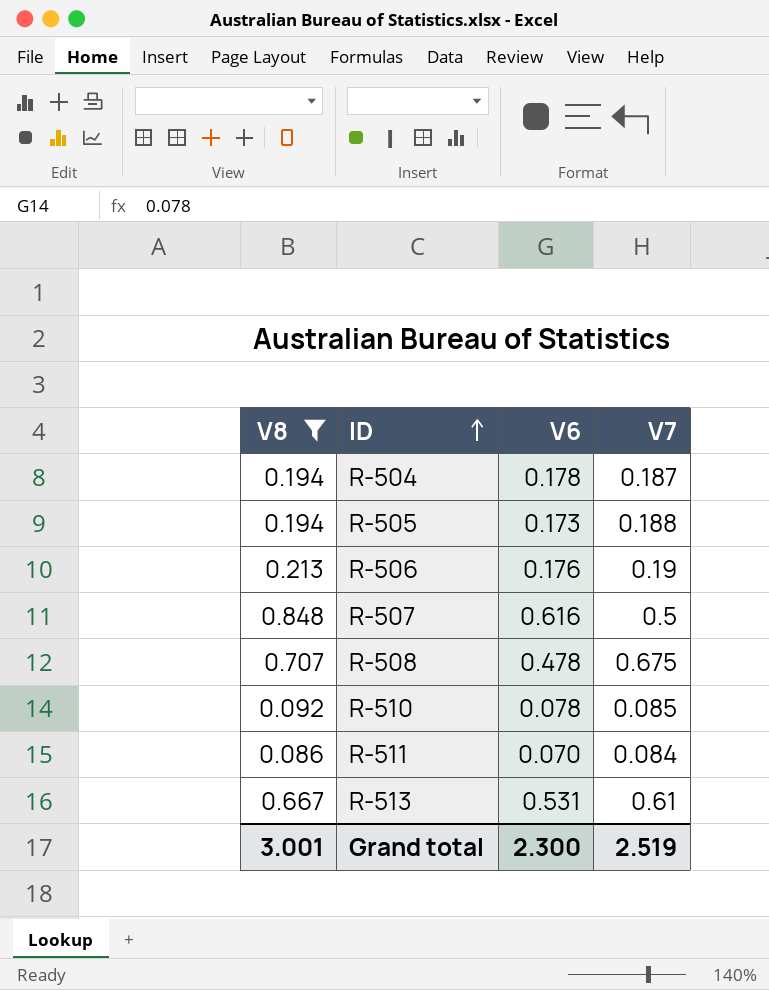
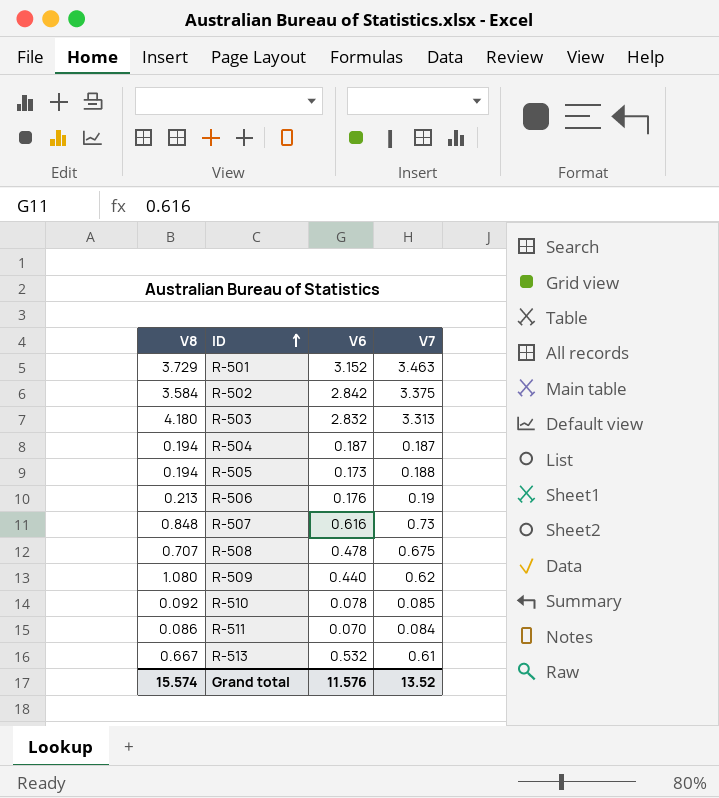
filter: V8 <= 0.848 -> none
R-504 | V6: 0.178 -> 0.187
R-507 | V7: 0.5 -> 0.73
R-513 | V6: 0.531 -> 0.532
Grand total | V8: 3.001 -> 15.574
Grand total | V6: 2.300 -> 11.576
Grand total | V7: 2.519 -> 13.52

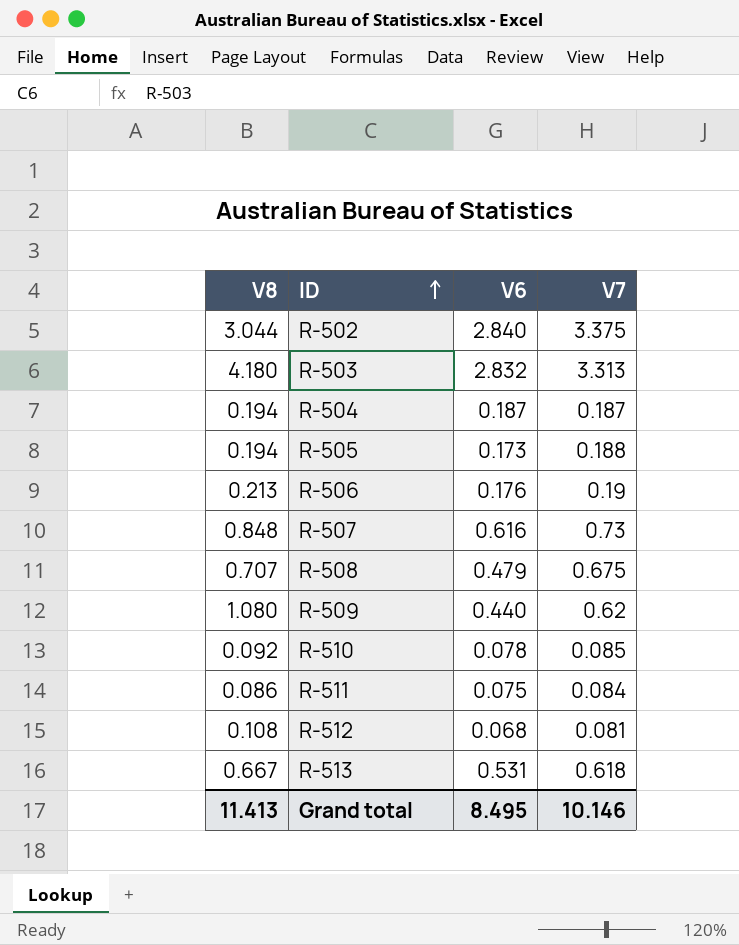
row R-501: 3.729 | 3.152 | 3.463 -> none
R-502 | V8: 3.584 -> 3.044
R-502 | V6: 2.842 -> 2.840
R-508 | V6: 0.478 -> 0.479
R-511 | V6: 0.070 -> 0.075
row R-512: none -> 0.108 | 0.068 | 0.081
R-513 | V6: 0.532 -> 0.531
R-513 | V7: 0.61 -> 0.618
Grand total | V8: 15.574 -> 11.413
Grand total | V6: 11.576 -> 8.495
Grand total | V7: 13.52 -> 10.146

